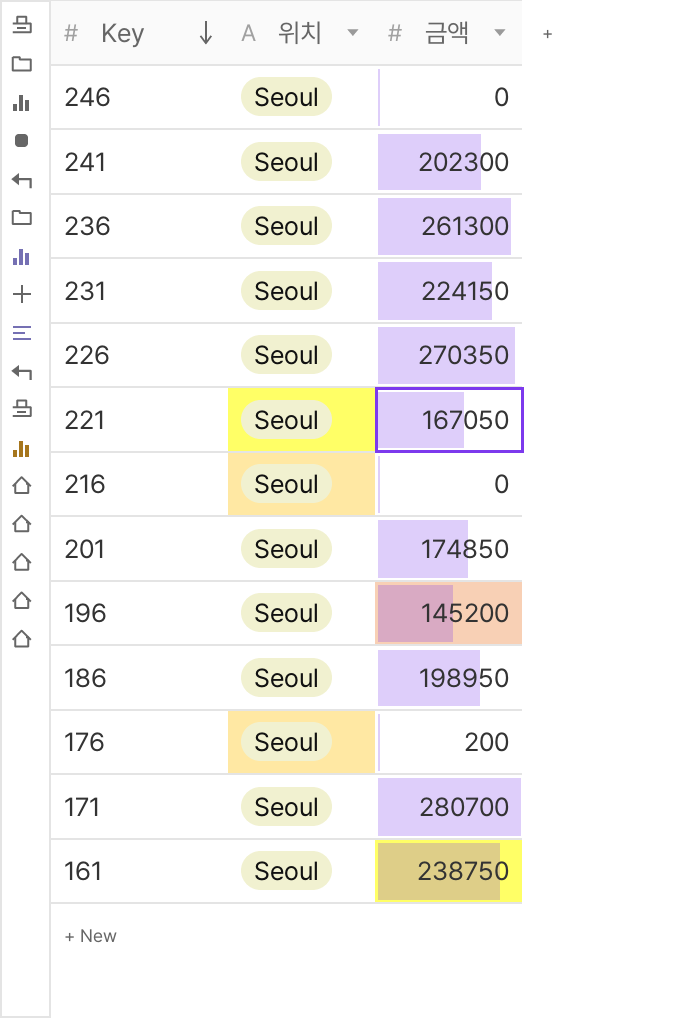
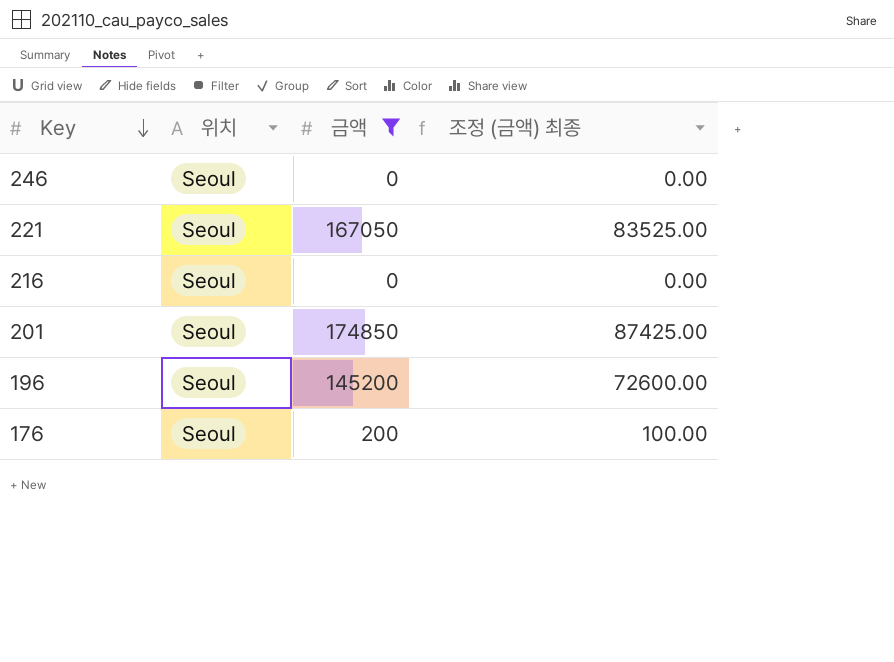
filter: none -> 금액 <= 174850
column 조정 (금액) 최종 | formula: none -> [금액] * 0.5

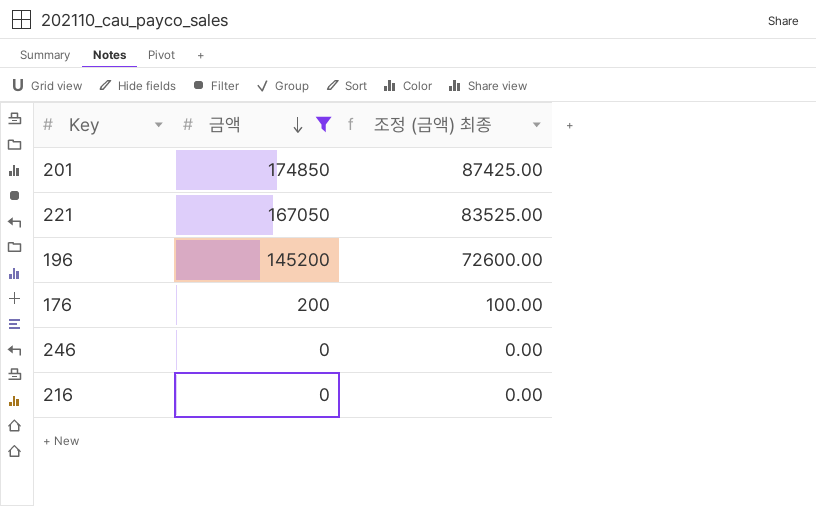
row order: Key descending -> 금액 descending
column 위치 | position: 2 -> none

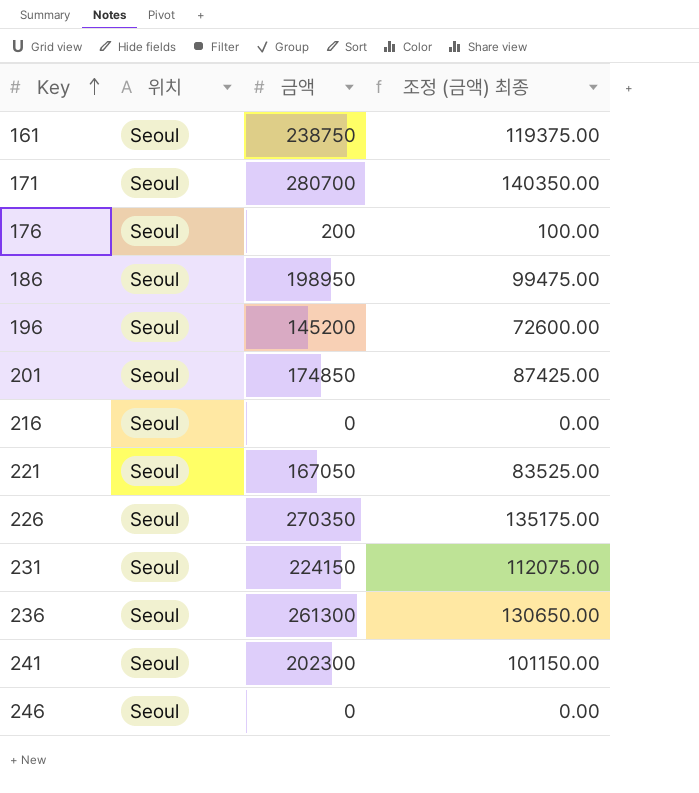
filter: 금액 <= 174850 -> none
row order: 금액 descending -> Key ascending
column 위치 | position: none -> 2

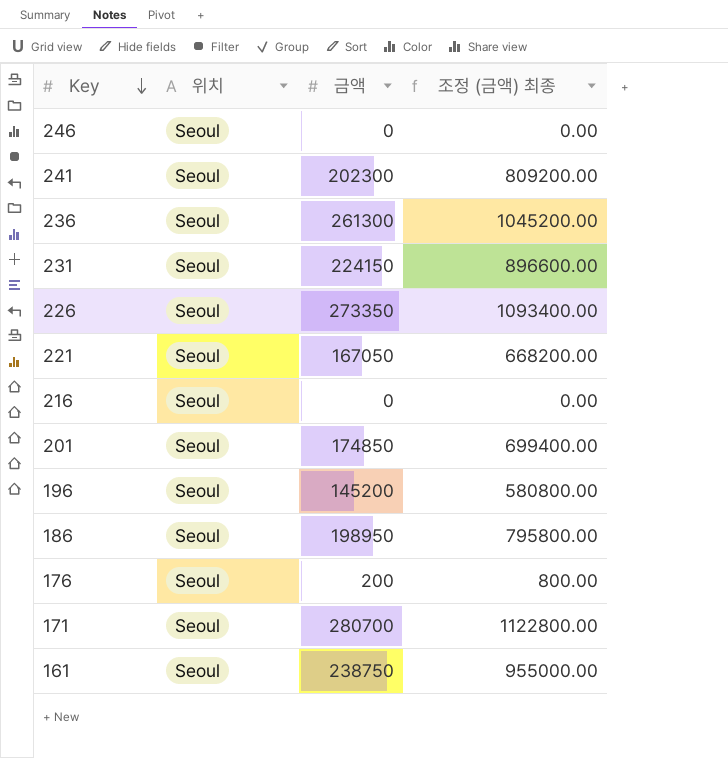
row order: Key ascending -> Key descending
column 조정 (금액) 최종 | formula: [금액] * 0.5 -> [금액] * 4
226 | 금액: 270350 -> 273350

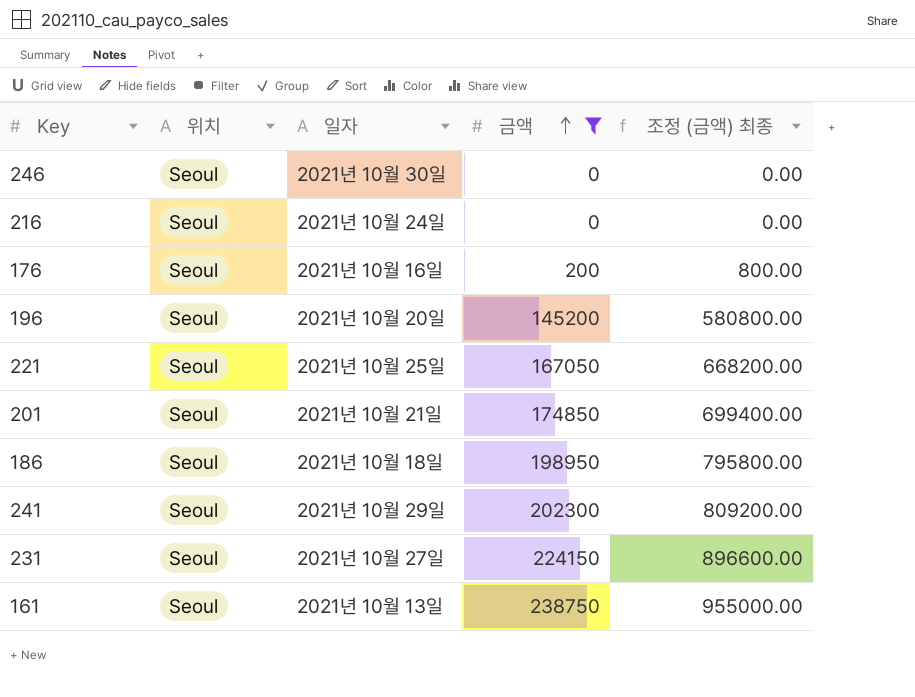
filter: none -> 금액 <= 238750
row order: Key descending -> 금액 ascending
column 일자 | position: none -> 3

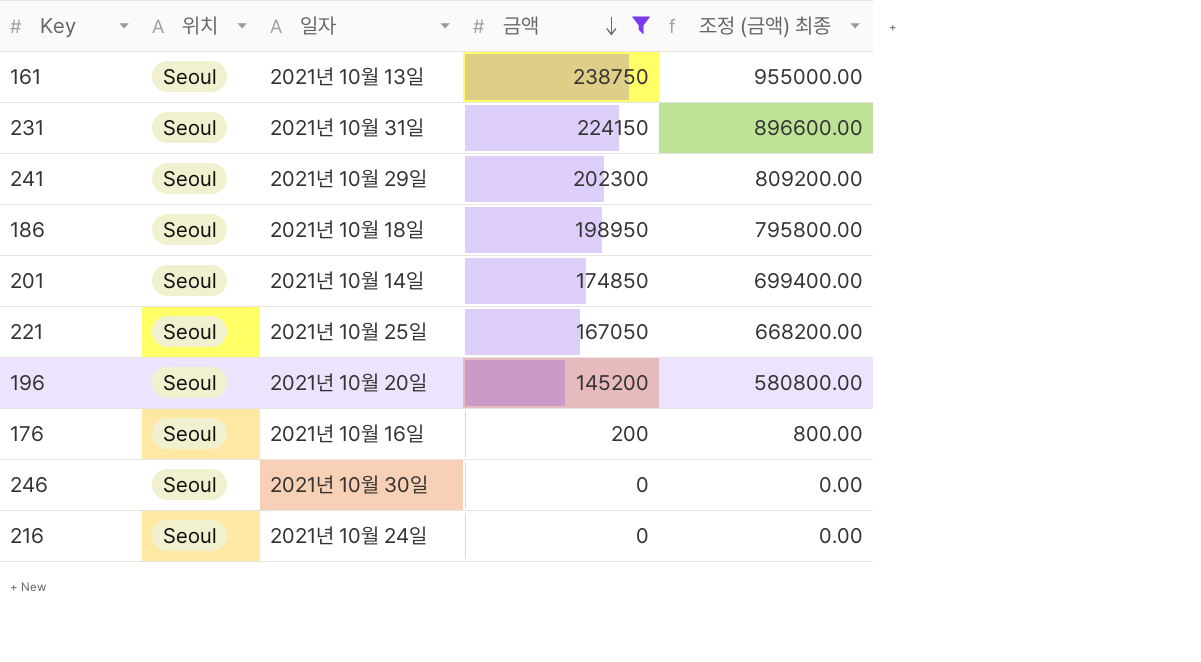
row order: 금액 ascending -> 금액 descending
231 | 일자: 2021년 10월 27일 -> 2021년 10월 31일
201 | 일자: 2021년 10월 21일 -> 2021년 10월 14일

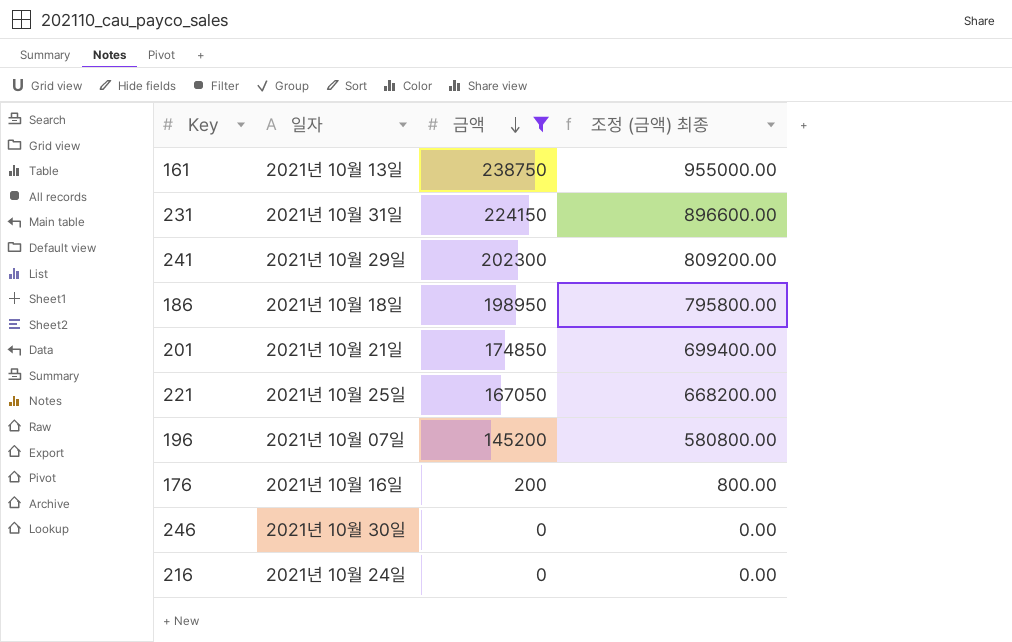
column 위치 | position: 2 -> none
201 | 일자: 2021년 10월 14일 -> 2021년 10월 21일
196 | 일자: 2021년 10월 20일 -> 2021년 10월 07일

